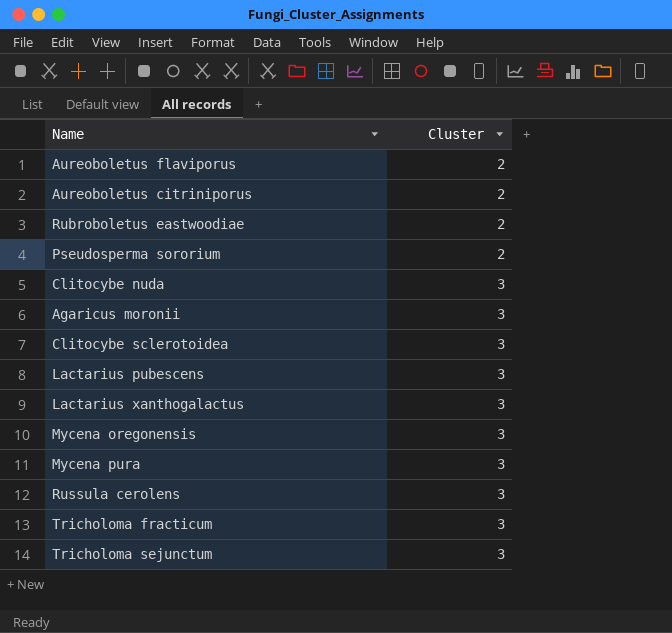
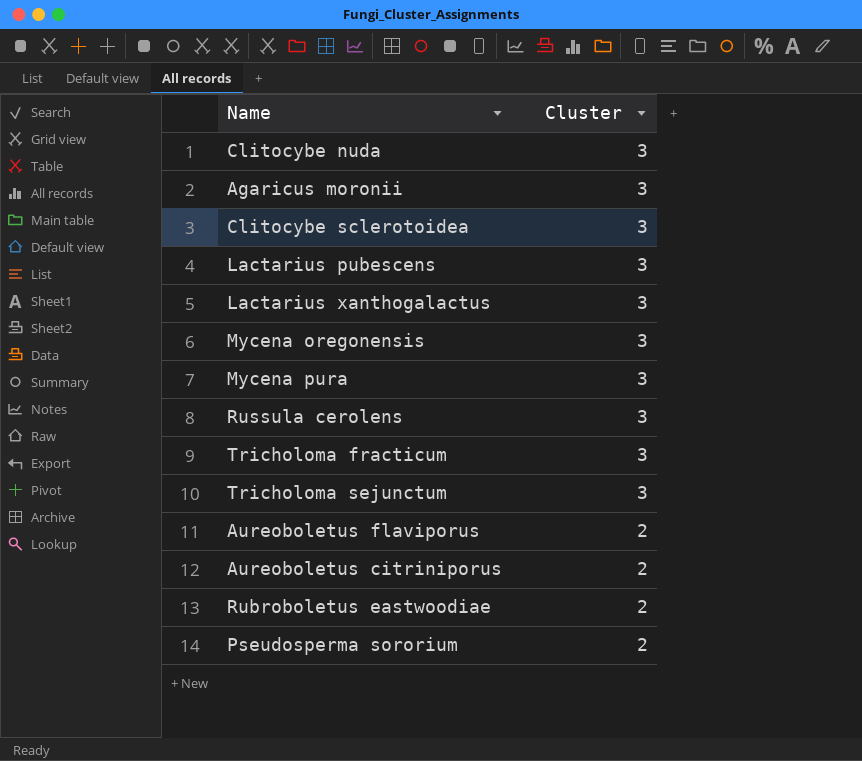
row order: Cluster ascending -> Cluster descending

